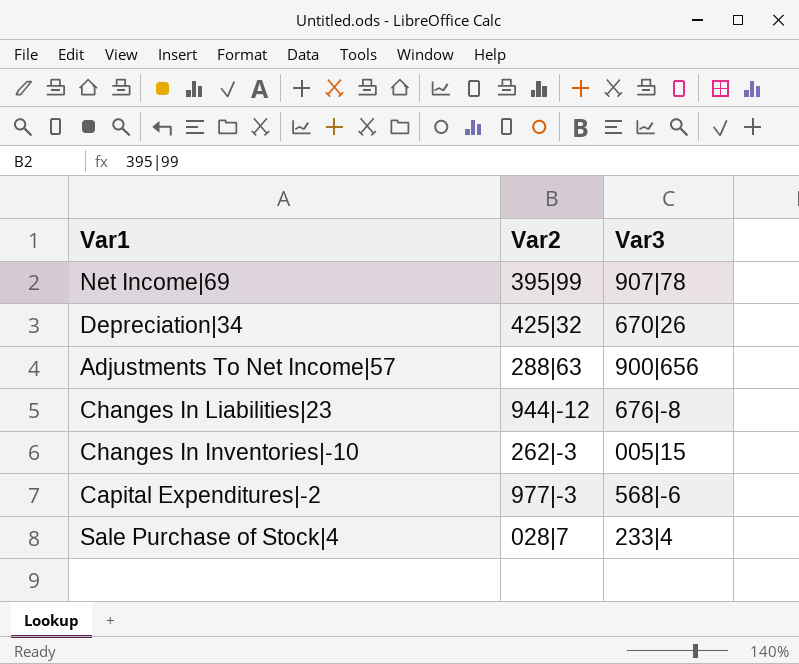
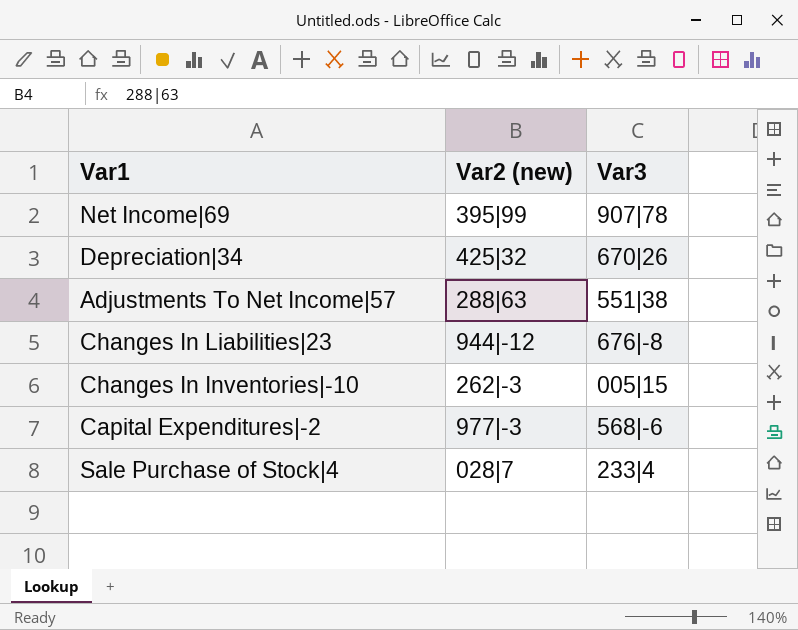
column name: Var2 -> Var2 (new)
Adjustments To Net Income|57 | Var3: 900|656 -> 551|38

